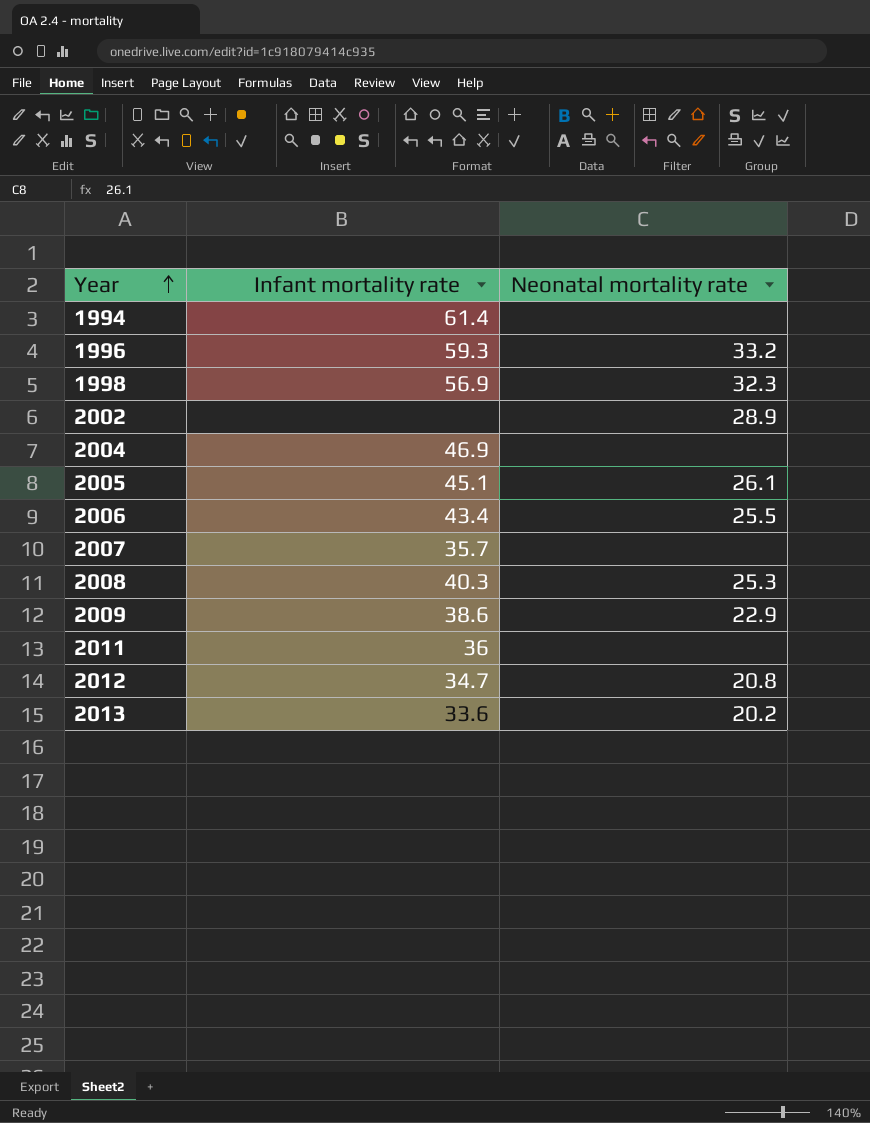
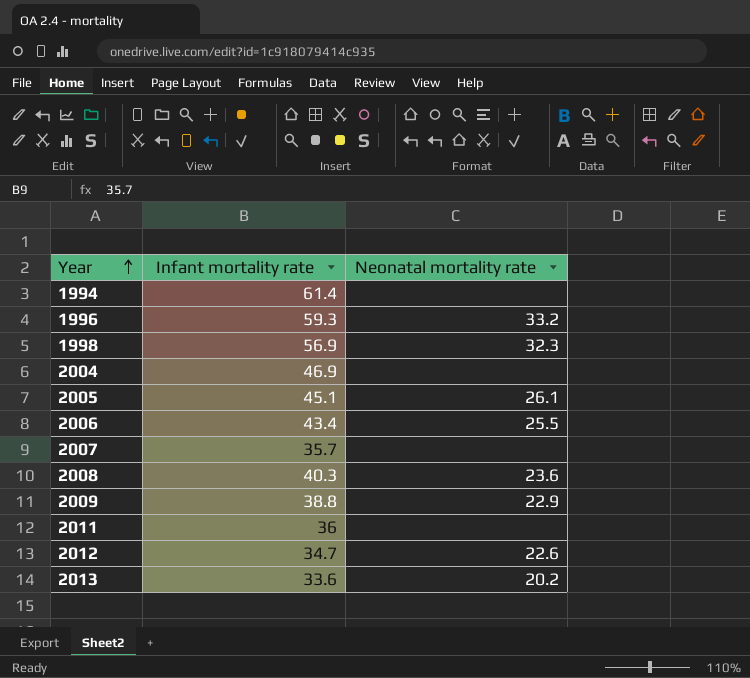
row 2002: none | 28.9 -> none
2008 | Neonatal mortality rate: 25.3 -> 23.6
2009 | Infant mortality rate: 38.6 -> 38.8
2012 | Neonatal mortality rate: 20.8 -> 22.6

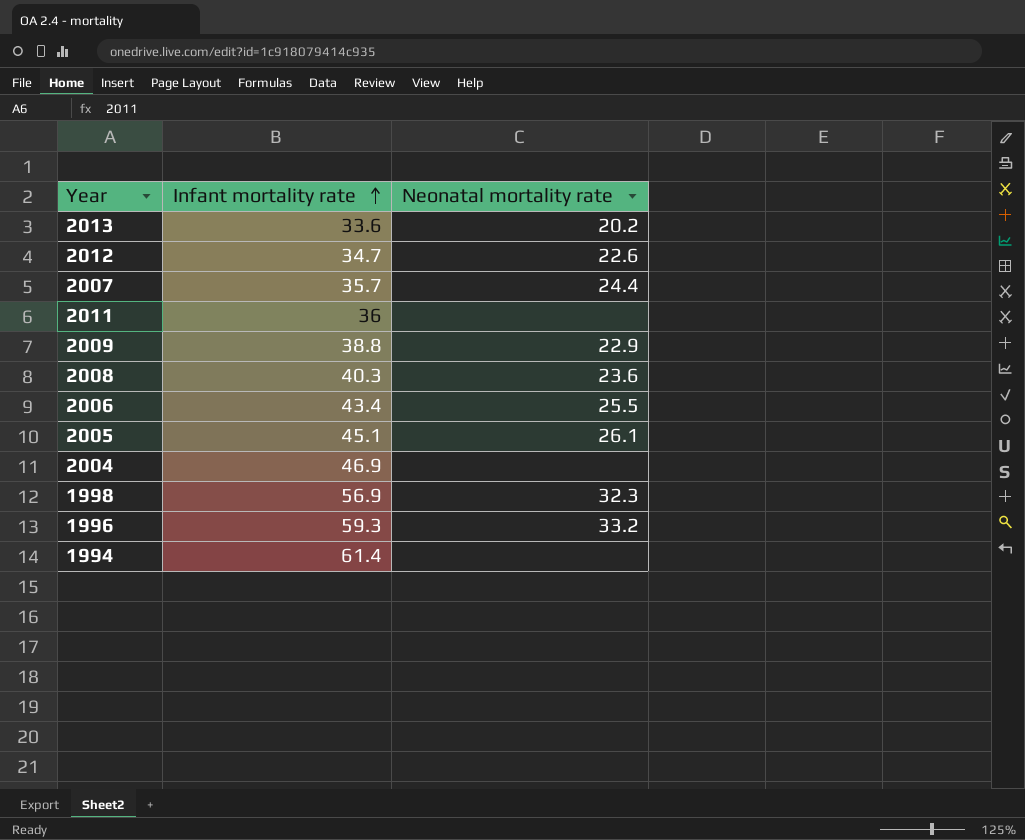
row order: Year ascending -> Infant mortality rate ascending
2007 | Neonatal mortality rate: none -> 24.4

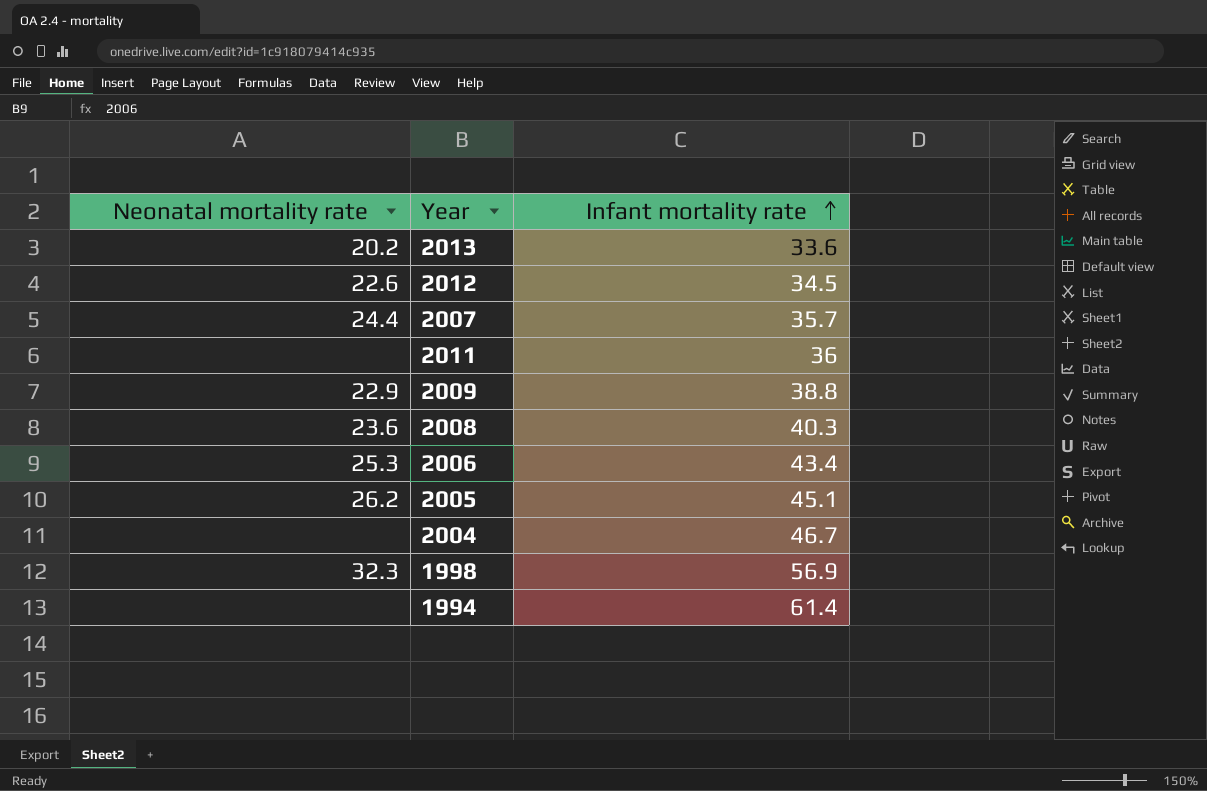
column Neonatal mortality rate | position: 3 -> 1
row 1996: 59.3 | 33.2 -> none
2012 | Infant mortality rate: 34.7 -> 34.5
2006 | Neonatal mortality rate: 25.5 -> 25.3
2005 | Neonatal mortality rate: 26.1 -> 26.2
2004 | Infant mortality rate: 46.9 -> 46.7

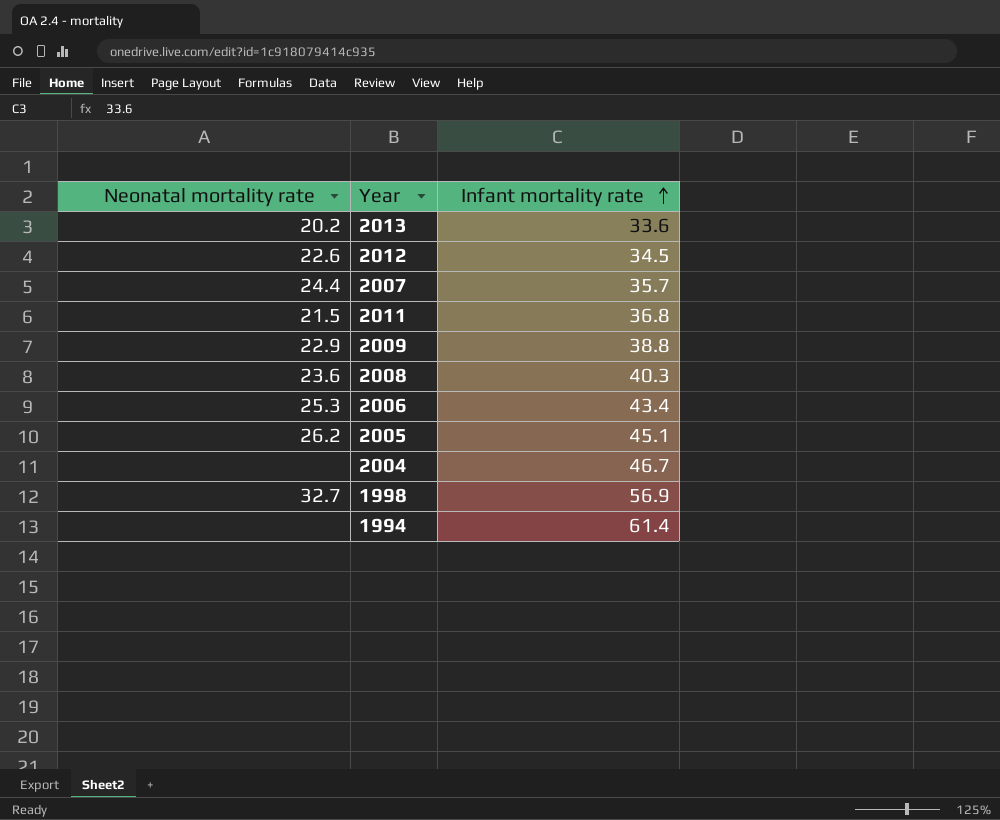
2011 | Neonatal mortality rate: none -> 21.5
2011 | Infant mortality rate: 36 -> 36.8
1998 | Neonatal mortality rate: 32.3 -> 32.7

